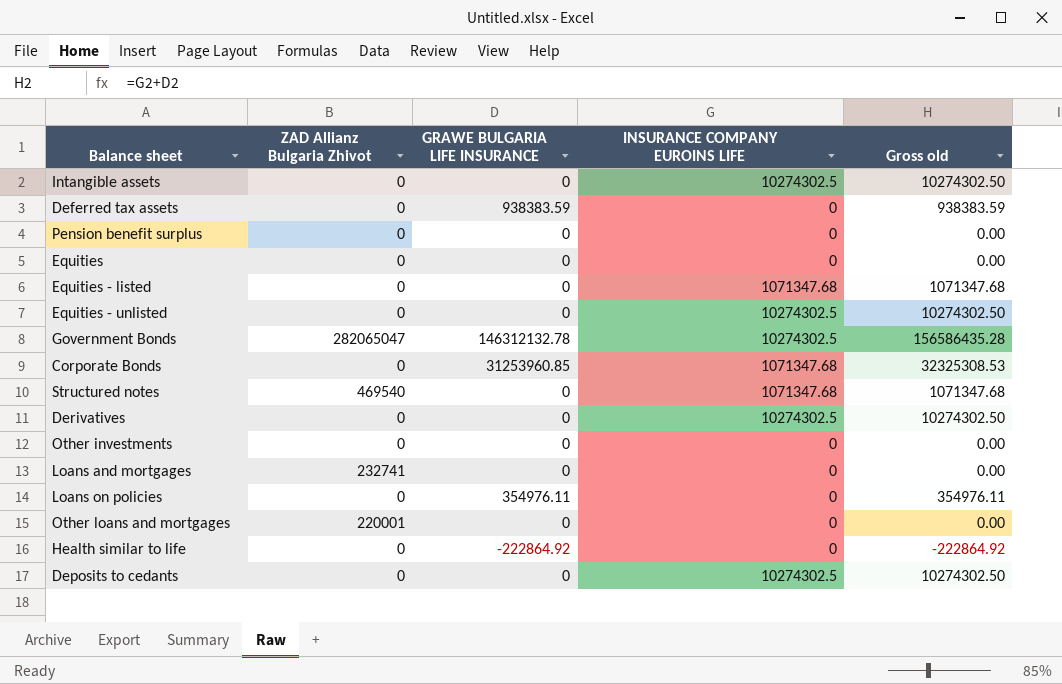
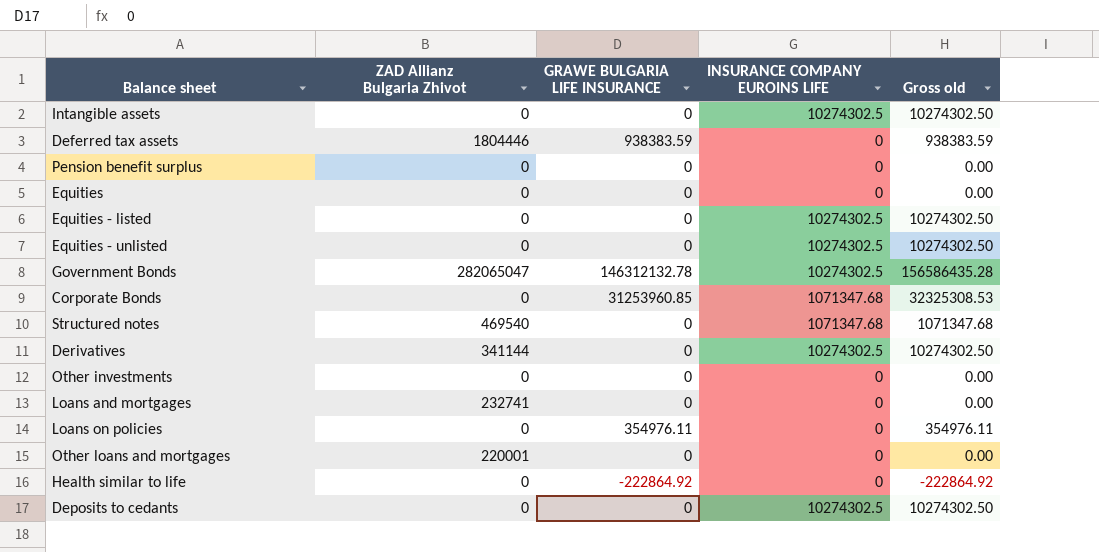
Deferred tax assets | ZAD Allianz Bulgaria Zhivot: 0 -> 1804446
Equities - listed | INSURANCE COMPANY EUROINS LIFE: 1071347.68 -> 10274302.5
Equities - listed | Gross old: 1071347.68 -> 10274302.50
Derivatives | ZAD Allianz Bulgaria Zhivot: 0 -> 341144

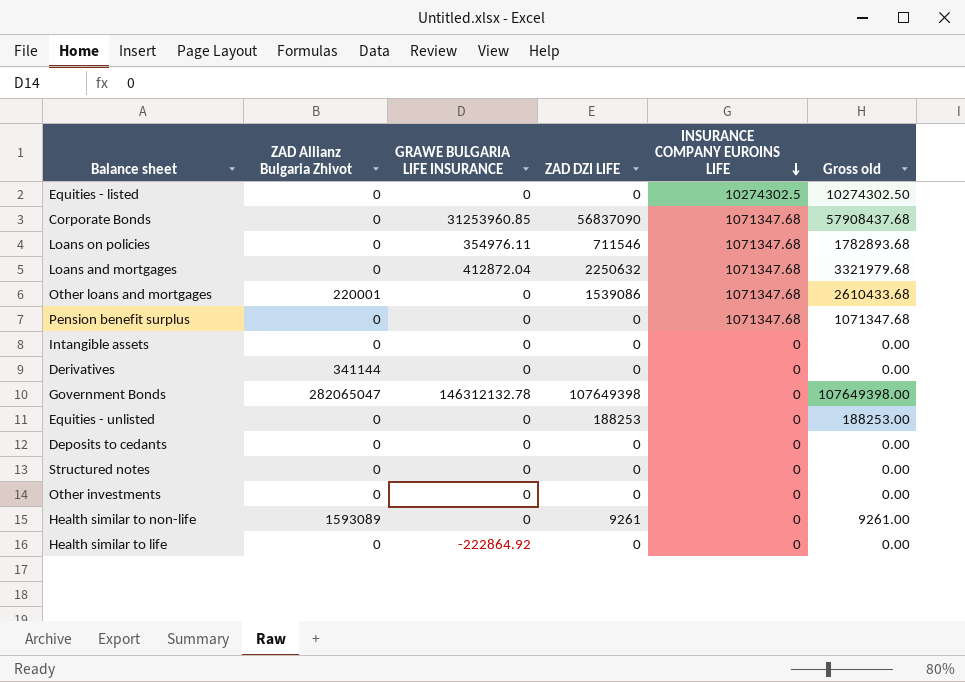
row order: none -> INSURANCE COMPANY EUROINS LIFE descending
column ZAD DZI LIFE | position: none -> 4
column Gross old | formula: [GRAWE BULGARIA LIFE INSURANCE] + [INSURANCE COMPANY EUROINS LIFE] -> [ZAD DZI LIFE] + [INSURANCE COMPANY EUROINS LIFE]
row Deferred tax assets: 1804446 | 938383.59 | 0 | 938383.59 -> none
row Equities: 0 | 0 | 0 | 0.00 -> none
Loans on policies | INSURANCE COMPANY EUROINS LIFE: 0 -> 1071347.68
Loans and mortgages | ZAD Allianz Bulgaria Zhivot: 232741 -> 0
Loans and mortgages | GRAWE BULGARIA LIFE INSURANCE: 0 -> 412872.04
Loans and mortgages | INSURANCE COMPANY EUROINS LIFE: 0 -> 1071347.68
Other loans and mortgages | INSURANCE COMPANY EUROINS LIFE: 0 -> 1071347.68
Pension benefit surplus | INSURANCE COMPANY EUROINS LIFE: 0 -> 1071347.68
Intangible assets | INSURANCE COMPANY EUROINS LIFE: 10274302.5 -> 0
Derivatives | INSURANCE COMPANY EUROINS LIFE: 10274302.5 -> 0
Government Bonds | INSURANCE COMPANY EUROINS LIFE: 10274302.5 -> 0
Equities - unlisted | INSURANCE COMPANY EUROINS LIFE: 10274302.5 -> 0
Deposits to cedants | INSURANCE COMPANY EUROINS LIFE: 10274302.5 -> 0
Structured notes | ZAD Allianz Bulgaria Zhivot: 469540 -> 0
Structured notes | INSURANCE COMPANY EUROINS LIFE: 1071347.68 -> 0
row Health similar to non-life: none -> 1593089 | 0 | 9261 | 0 | 9261.00

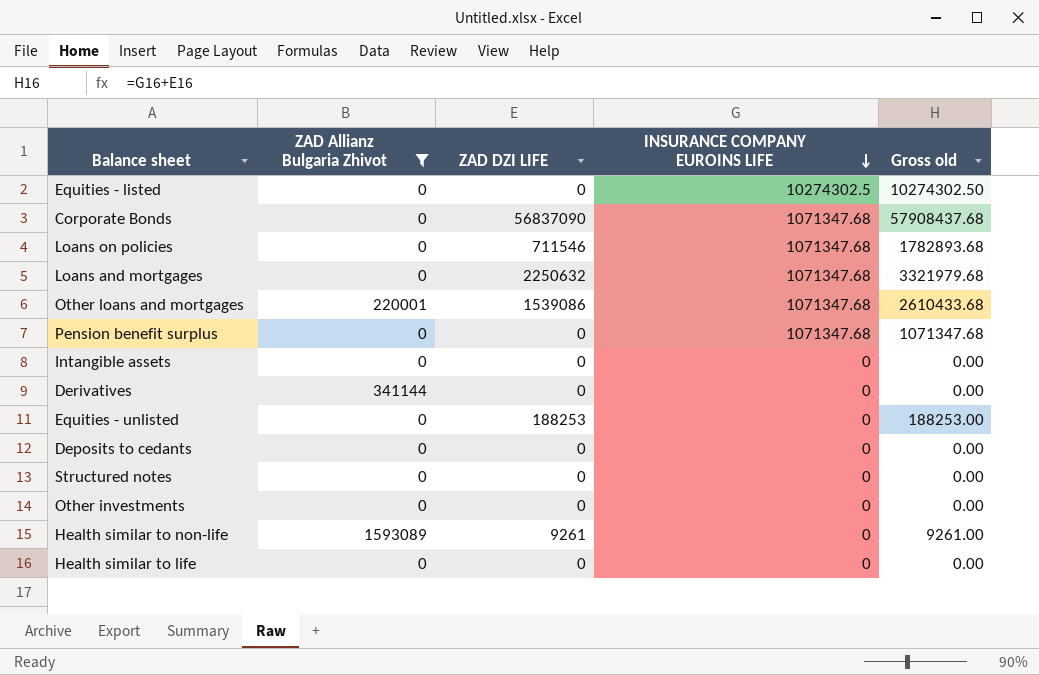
filter: none -> ZAD Allianz Bulgaria Zhivot != 282065047
column GRAWE BULGARIA LIFE INSURANCE | position: 3 -> none

